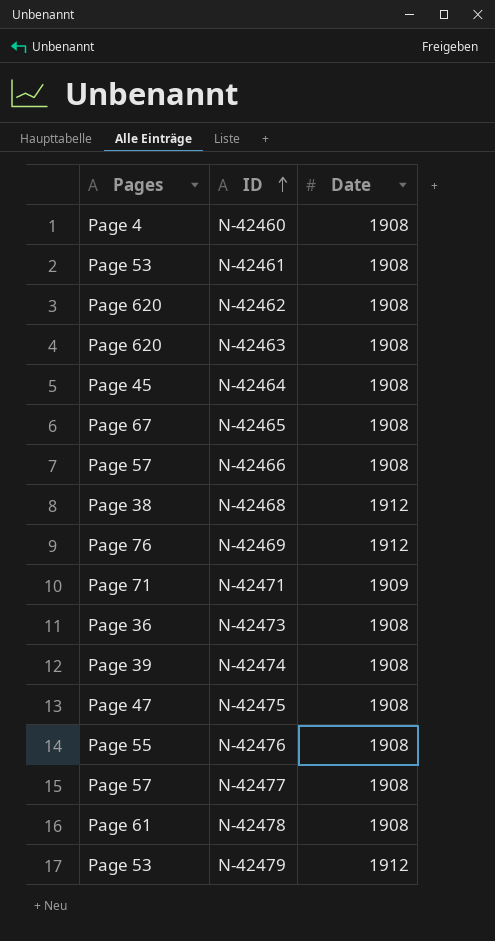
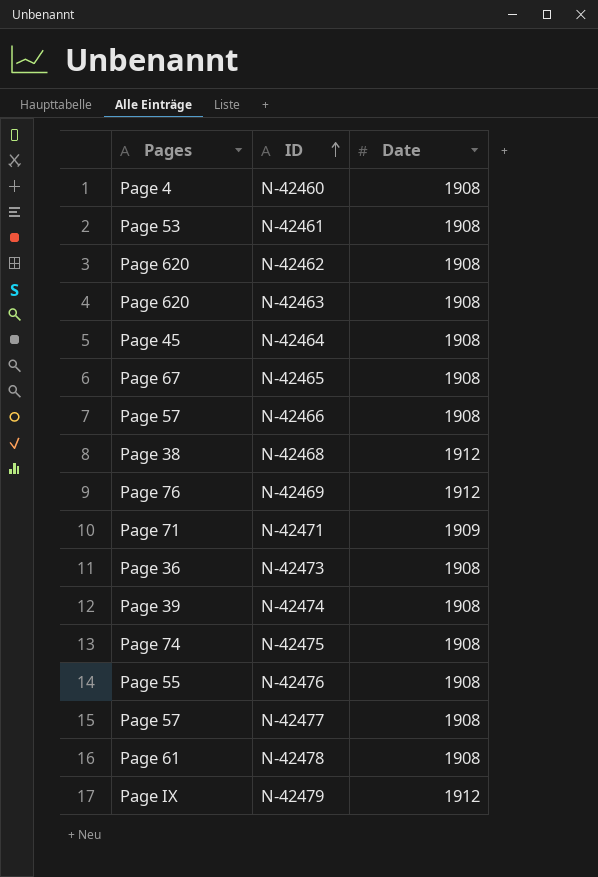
N-42475 | Pages: Page 47 -> Page 74
N-42479 | Pages: Page 53 -> Page IX

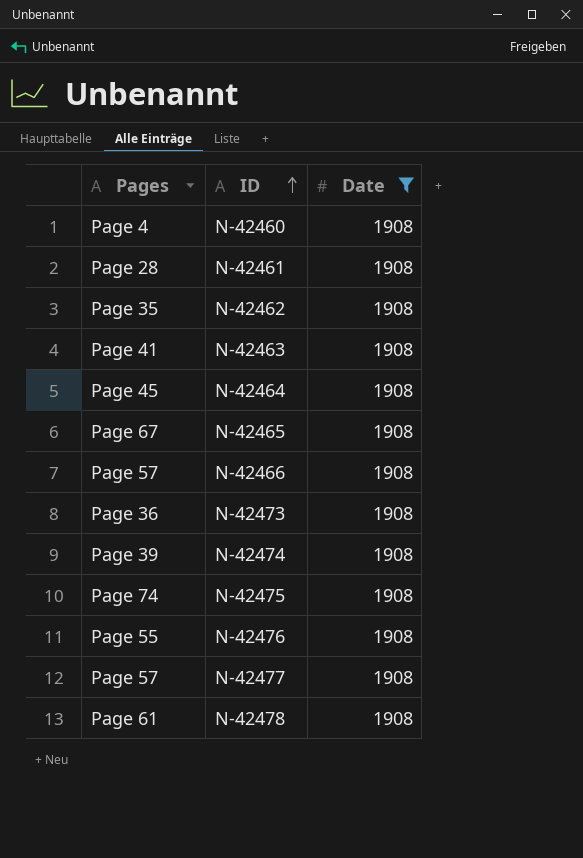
filter: none -> Date = 1908
N-42461 | Pages: Page 53 -> Page 28
N-42462 | Pages: Page 620 -> Page 35
N-42463 | Pages: Page 620 -> Page 41

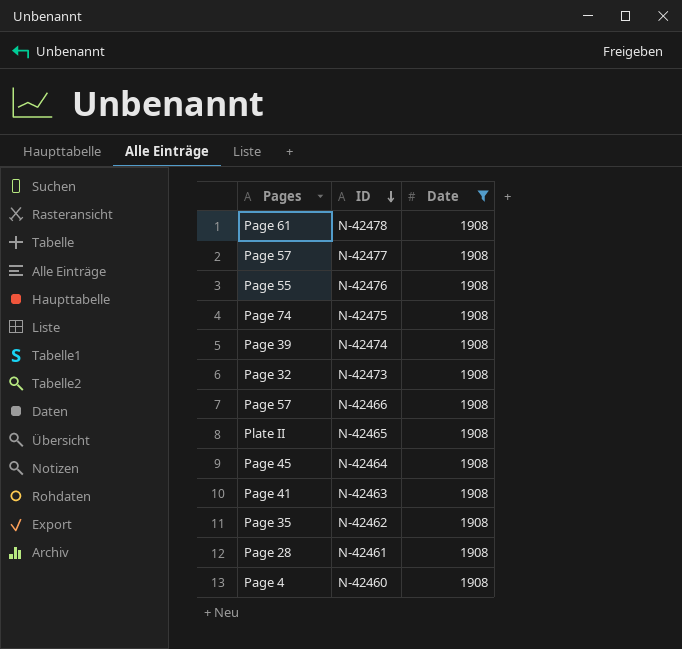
row order: ID ascending -> ID descending
N-42473 | Pages: Page 36 -> Page 32
N-42465 | Pages: Page 67 -> Plate II

